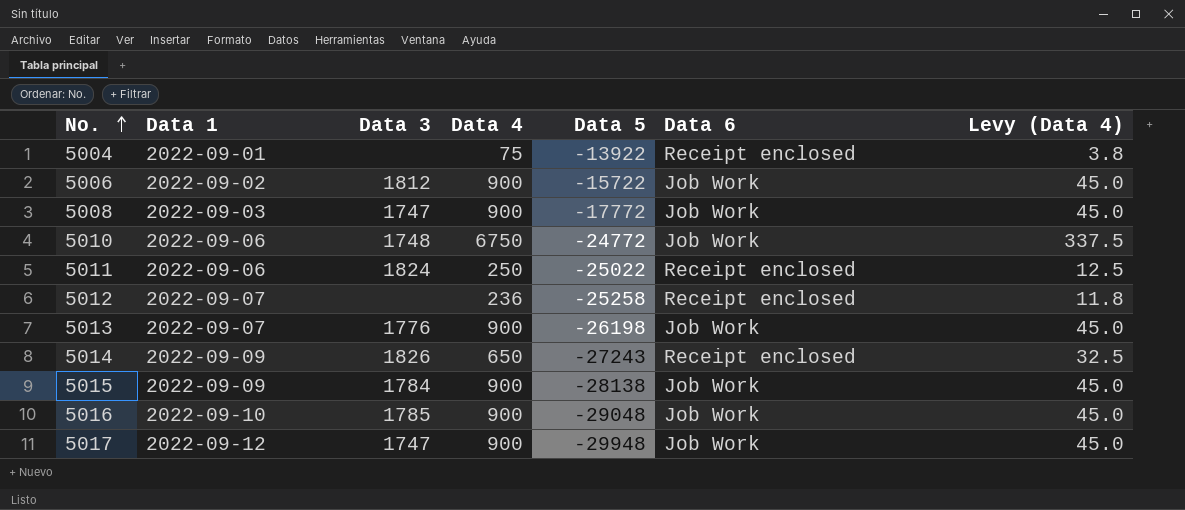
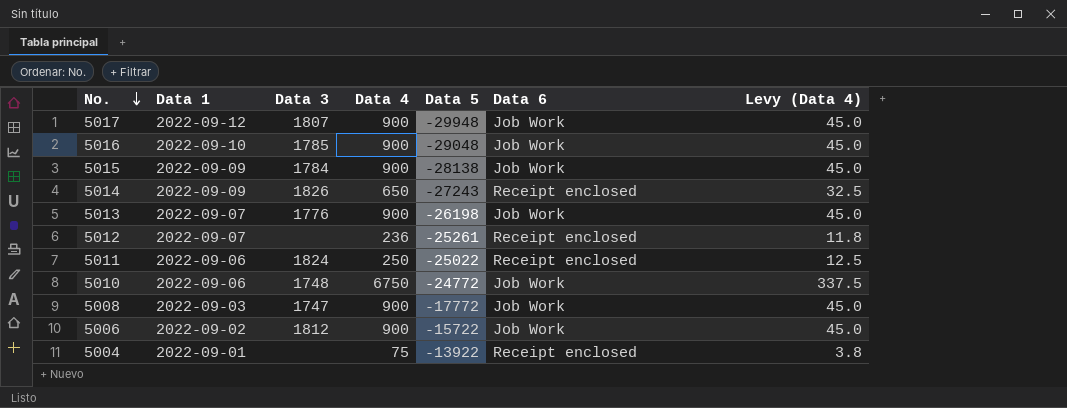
row order: No. ascending -> No. descending
5017 | Data 3: 1747 -> 1807
5012 | Data 5: -25258 -> -25261

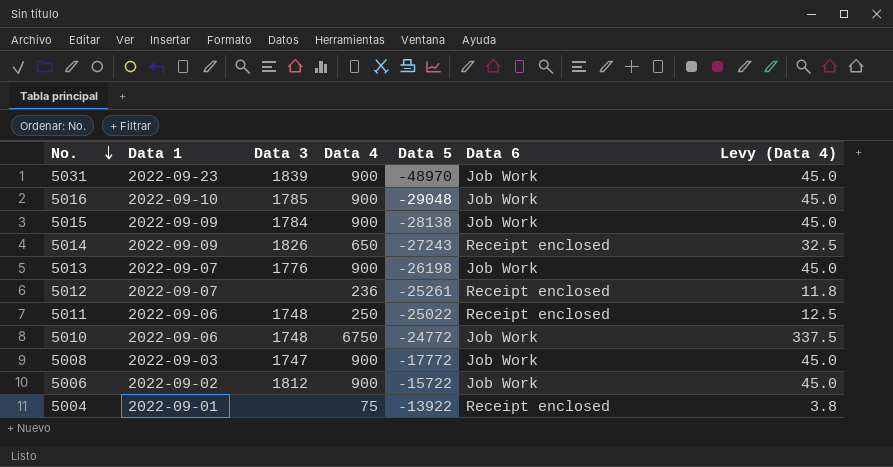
row 5017: 2022-09-12 | 1807 | 900 | -29948 | Job Work | 45.0 -> none
row 5031: none -> 2022-09-23 | 1839 | 900 | -48970 | Job Work | 45.0
5011 | Data 3: 1824 -> 1748

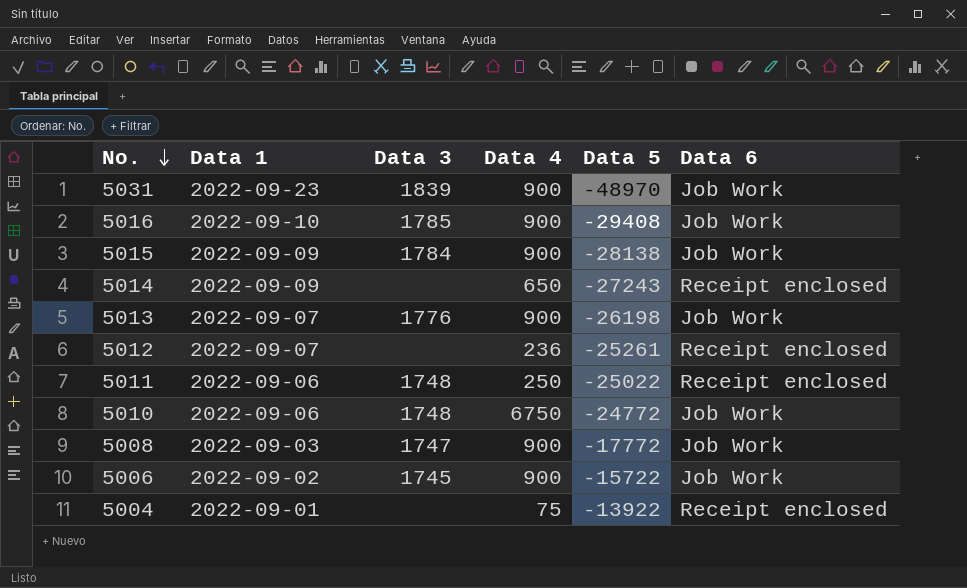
column Levy (Data 4) | formula: [Data 4] * 0.05 -> none
5016 | Data 5: -29048 -> -29408
5014 | Data 3: 1826 -> none
5006 | Data 3: 1812 -> 1745

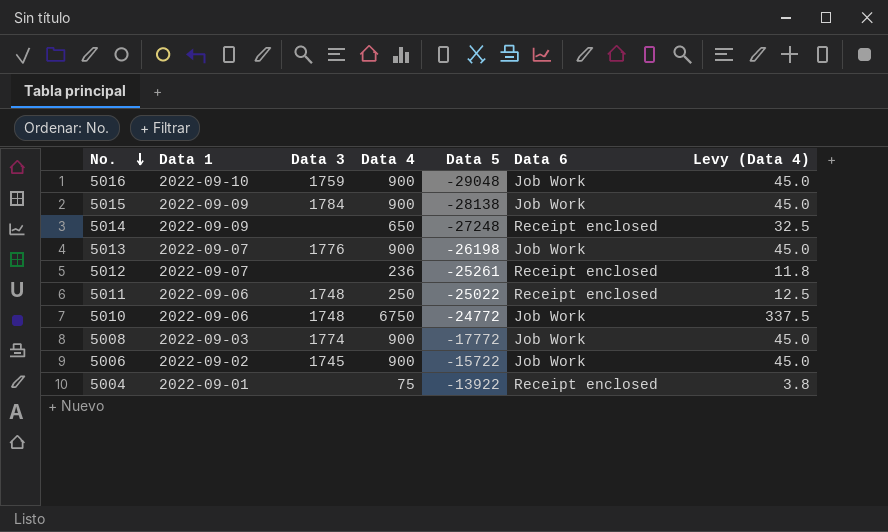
column Levy (Data 4) | formula: none -> [Data 4] * 0.05
row 5031: 2022-09-23 | 1839 | 900 | -48970 | Job Work -> none
5016 | Data 3: 1785 -> 1759
5016 | Data 5: -29408 -> -29048
5014 | Data 5: -27243 -> -27248
5008 | Data 3: 1747 -> 1774

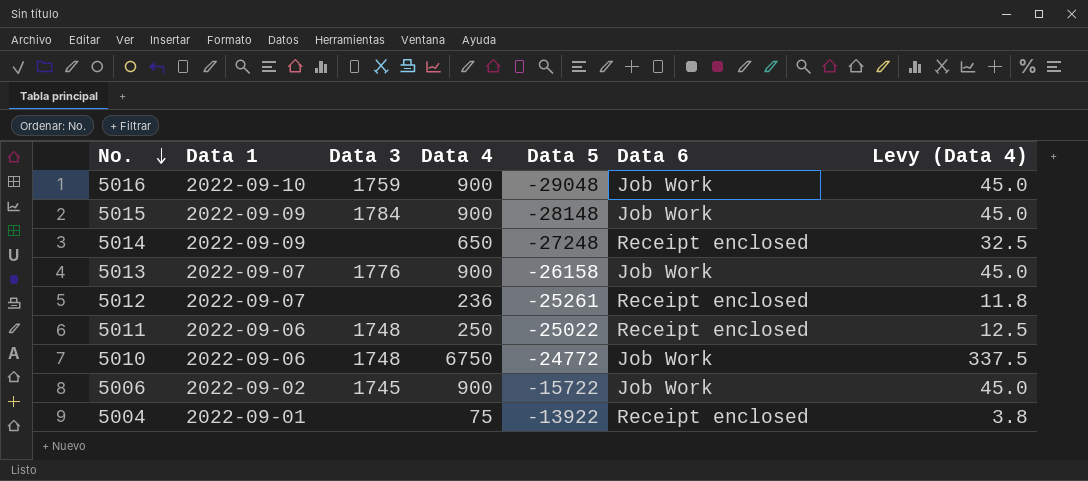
row 5008: 2022-09-03 | 1774 | 900 | -17772 | Job Work | 45.0 -> none
5015 | Data 5: -28138 -> -28148
5013 | Data 5: -26198 -> -26158

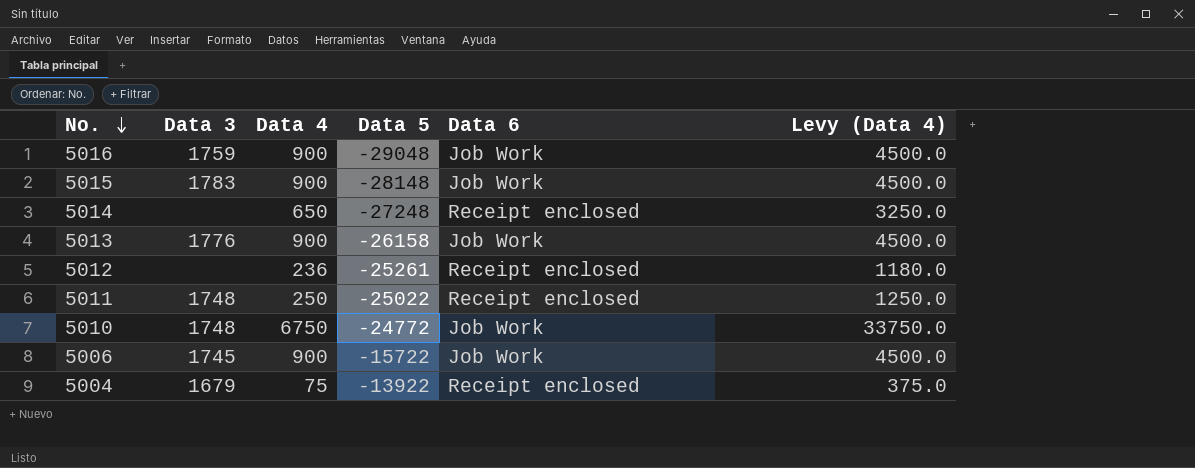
column Data 1 | position: 2 -> none
column Levy (Data 4) | formula: [Data 4] * 0.05 -> [Data 4] * 5
5015 | Data 3: 1784 -> 1783
5004 | Data 3: none -> 1679

